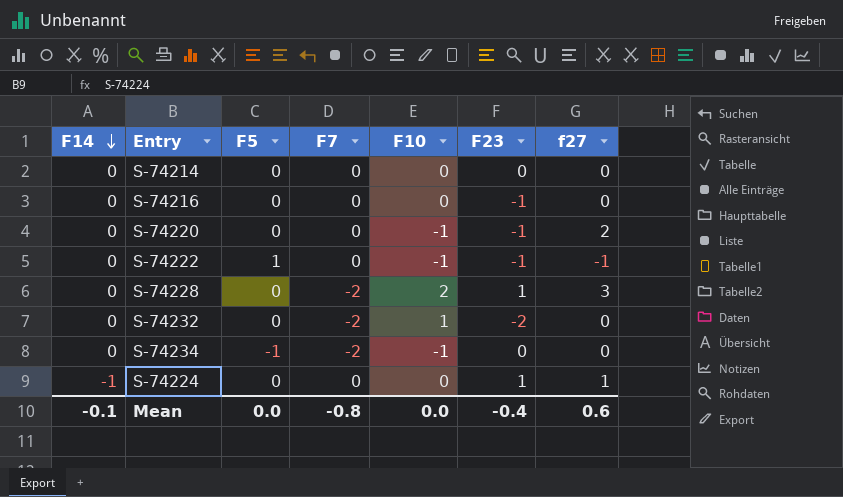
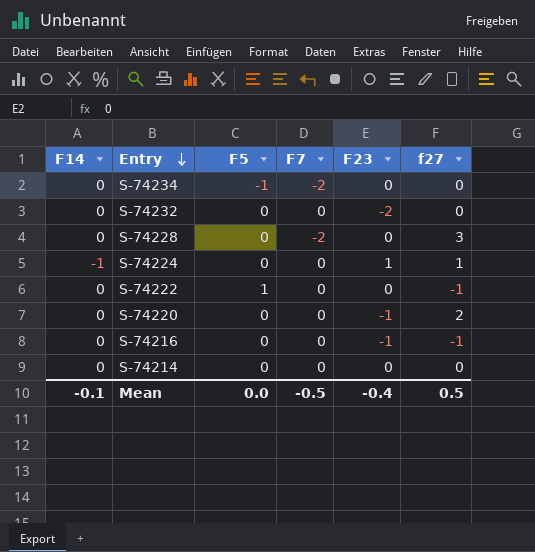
row order: F14 descending -> Entry descending
column F10 | position: 5 -> none
S-74232 | F7: -2 -> 0
S-74228 | F23: 1 -> 0
S-74222 | F23: -1 -> 0
S-74216 | f27: 0 -> -1
Mean | F7: -0.8 -> -0.5
Mean | f27: 0.6 -> 0.5

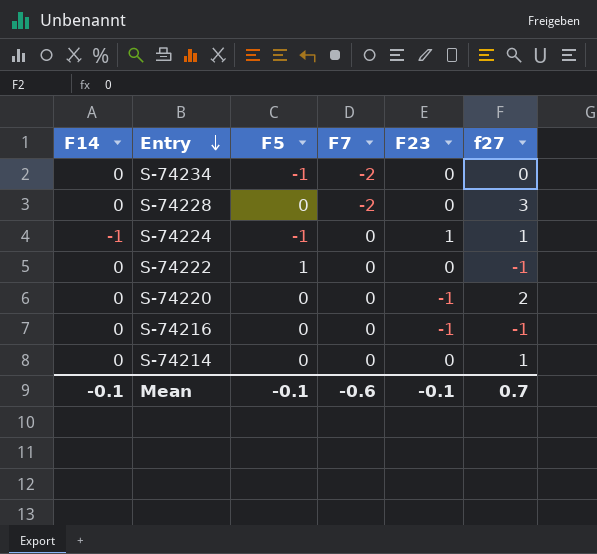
row S-74232: 0 | 0 | 0 | -2 | 0 -> none
S-74224 | F5: 0 -> -1
S-74214 | f27: 0 -> 1
Mean | F5: 0.0 -> -0.1
Mean | F7: -0.5 -> -0.6
Mean | F23: -0.4 -> -0.1
Mean | f27: 0.5 -> 0.7

